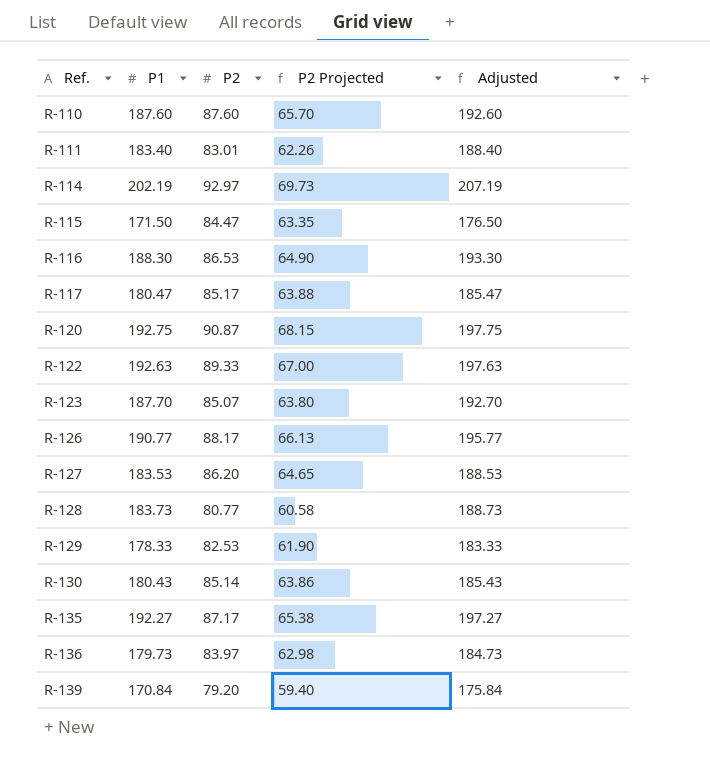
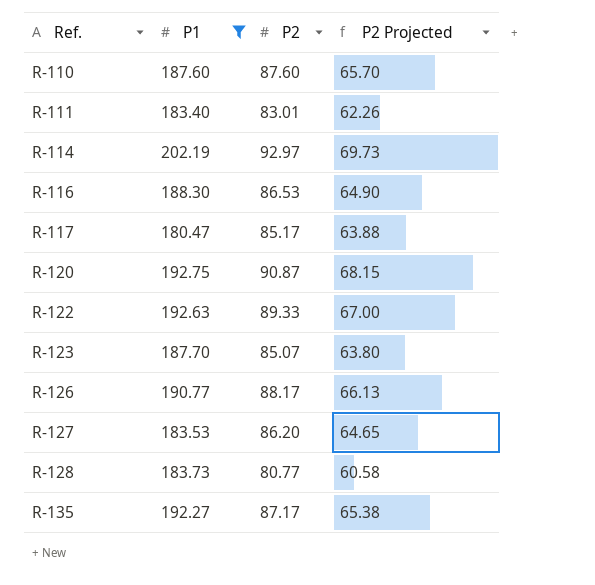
filter: none -> P1 >= 180.47
column Adjusted | formula: [P1] + 5 -> none

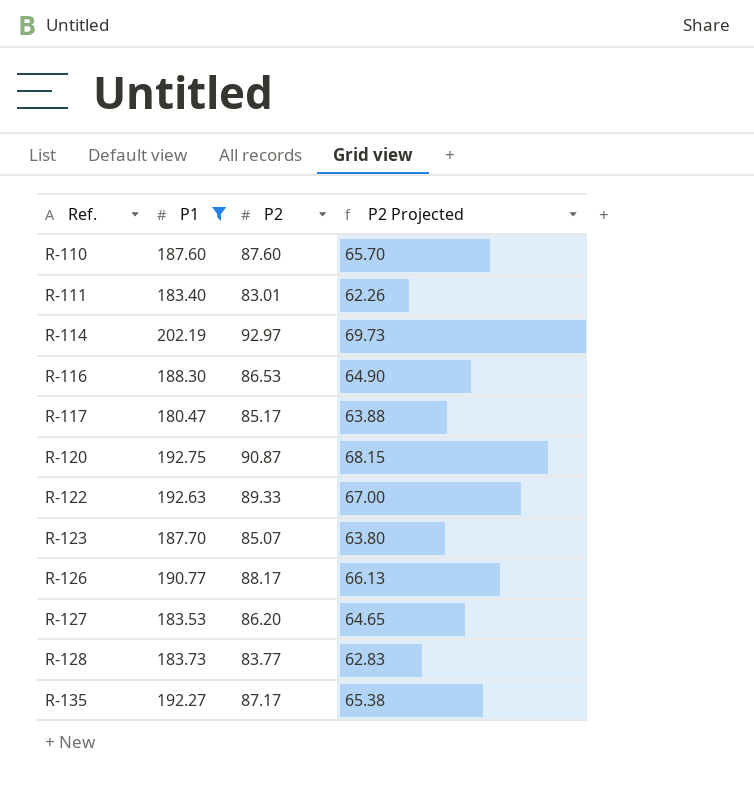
R-128 | P2: 80.77 -> 83.77
R-128 | P2 Projected: 60.58 -> 62.83

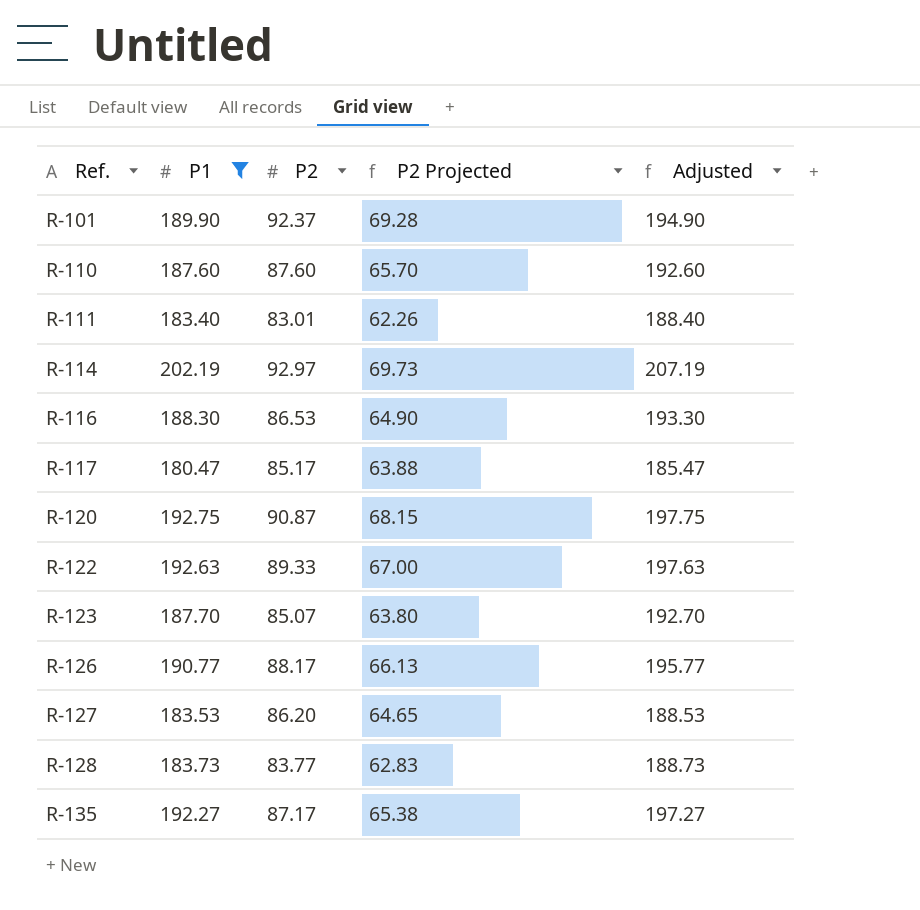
column Adjusted | formula: none -> [P1] + 5
row R-101: none -> 189.90 | 92.37 | 69.28 | 194.90

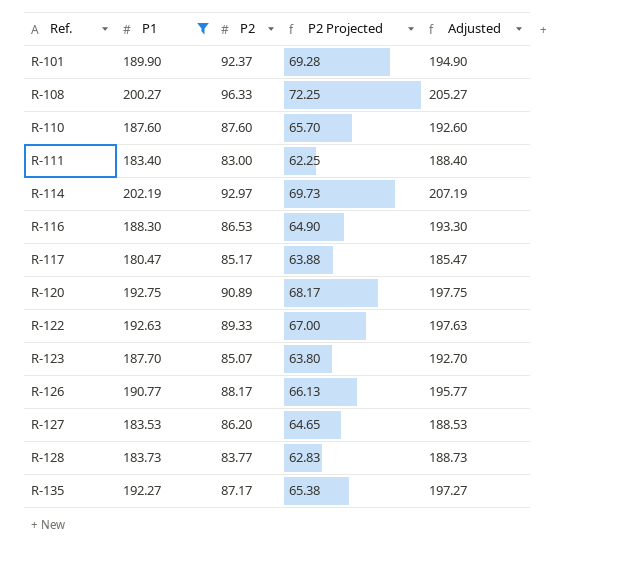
row R-108: none -> 200.27 | 96.33 | 72.25 | 205.27
R-111 | P2: 83.01 -> 83.00
R-111 | P2 Projected: 62.26 -> 62.25
R-120 | P2: 90.87 -> 90.89
R-120 | P2 Projected: 68.15 -> 68.17

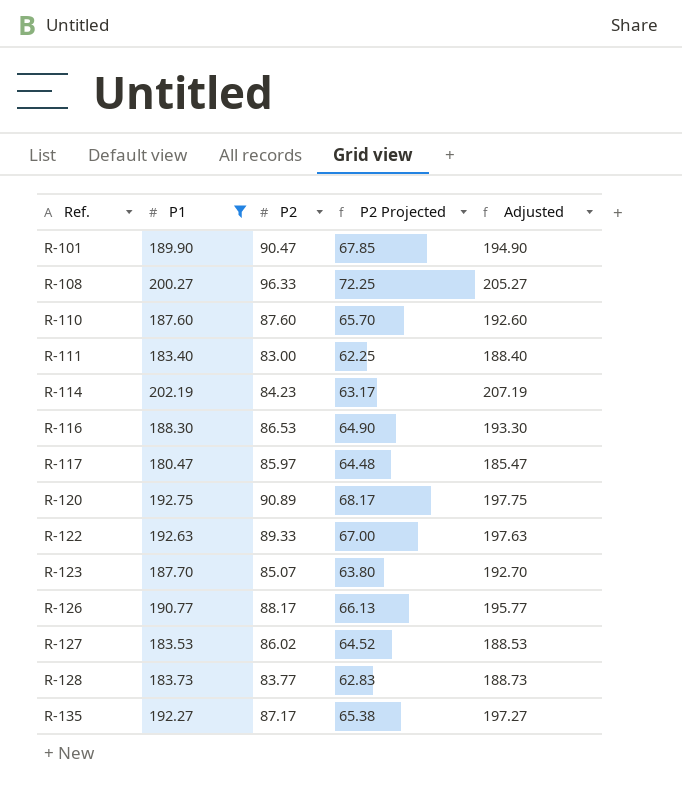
R-101 | P2: 92.37 -> 90.47
R-101 | P2 Projected: 69.28 -> 67.85
R-114 | P2: 92.97 -> 84.23
R-114 | P2 Projected: 69.73 -> 63.17
R-117 | P2: 85.17 -> 85.97
R-117 | P2 Projected: 63.88 -> 64.48
R-127 | P2: 86.20 -> 86.02
R-127 | P2 Projected: 64.65 -> 64.52

